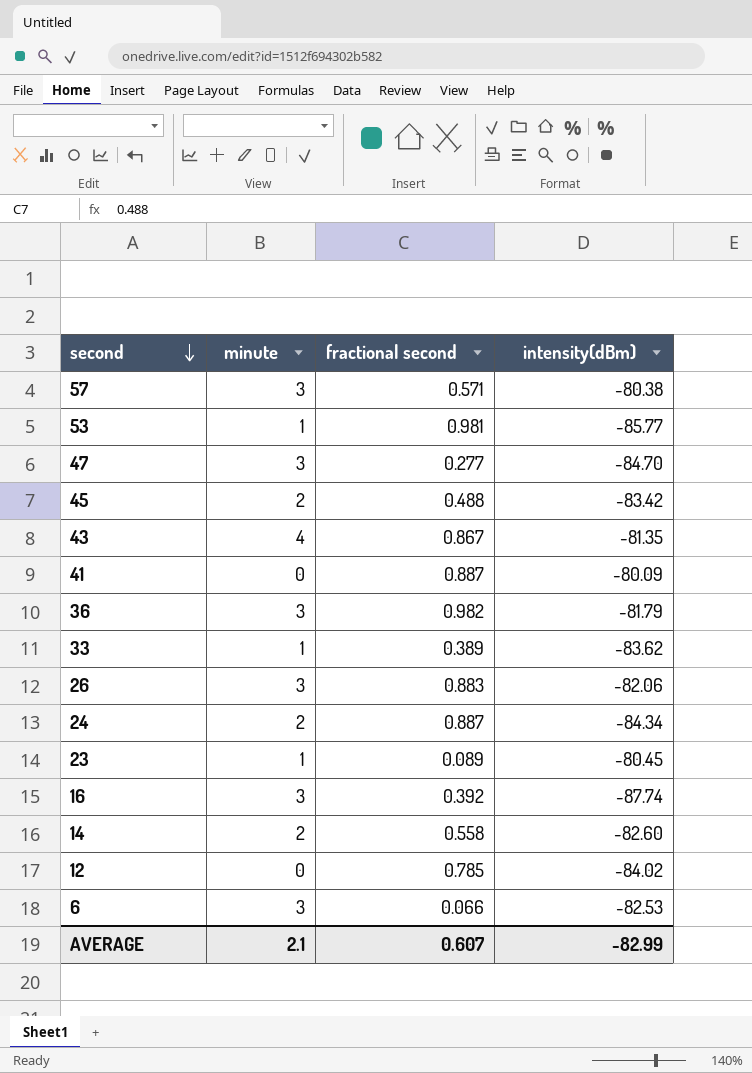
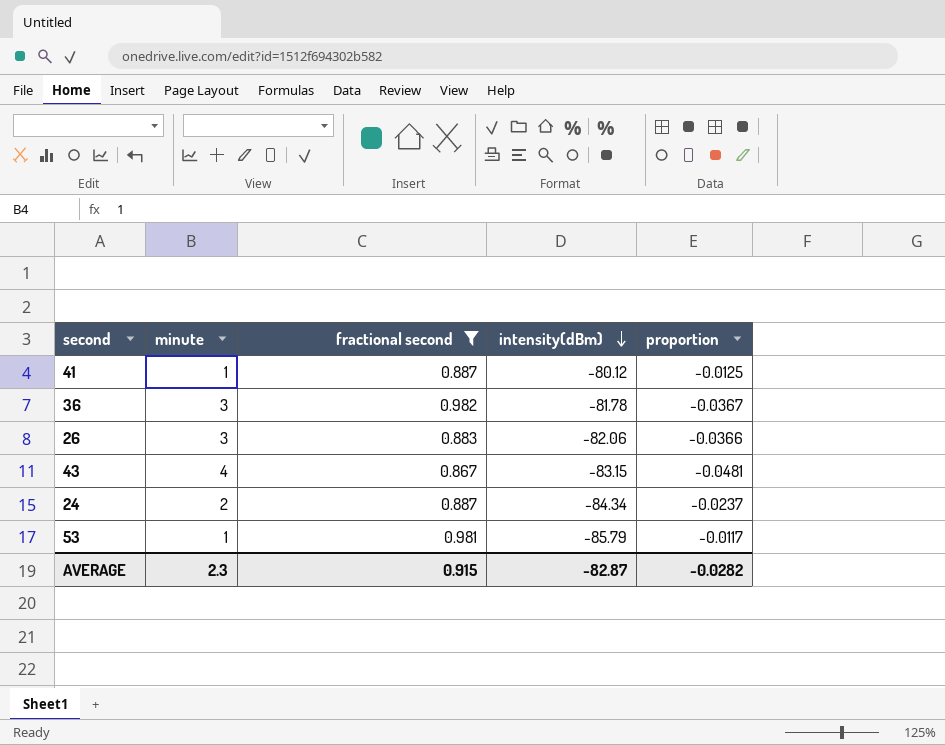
filter: none -> fractional second >= 0.867
row order: second descending -> intensity(dBm) descending
column proportion | formula: none -> [minute] / [intensity(dBm)]
41 | minute: 0 -> 1
41 | intensity(dBm): -80.09 -> -80.12
36 | intensity(dBm): -81.79 -> -81.78
43 | intensity(dBm): -81.35 -> -83.15
53 | intensity(dBm): -85.77 -> -85.79
AVERAGE | minute: 2.1 -> 2.3
AVERAGE | fractional second: 0.607 -> 0.915
AVERAGE | intensity(dBm): -82.99 -> -82.87

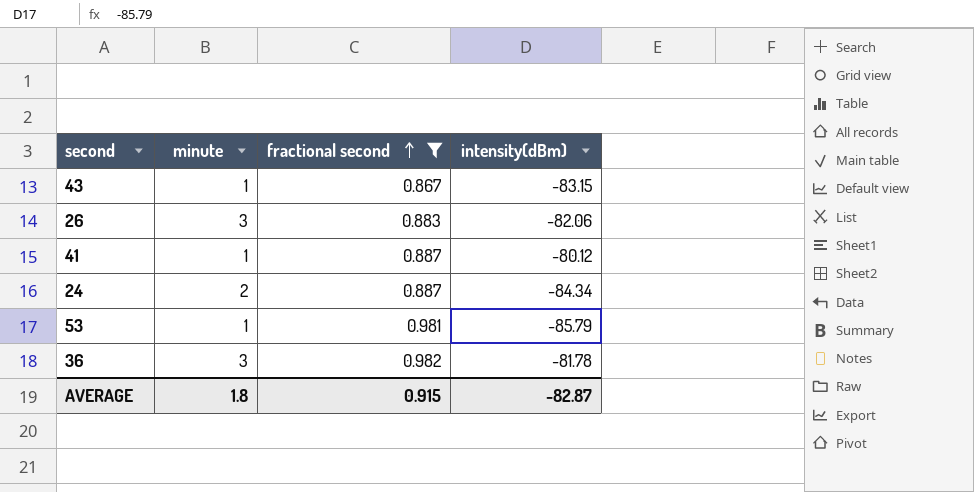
row order: intensity(dBm) descending -> fractional second ascending
column proportion | formula: [minute] / [intensity(dBm)] -> none
43 | minute: 4 -> 1
AVERAGE | minute: 2.3 -> 1.8

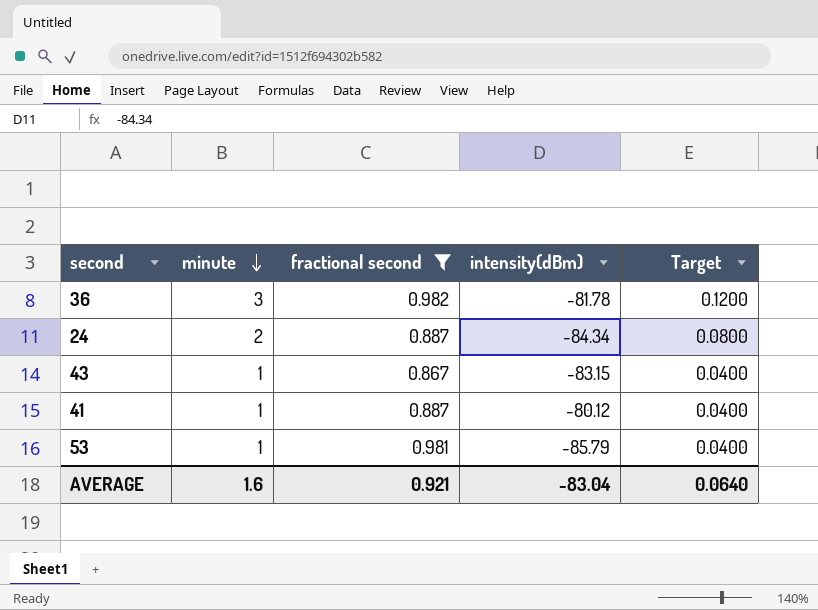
row order: fractional second ascending -> minute descending
column Target | formula: none -> [minute] * 0.04
row 26: 3 | 0.883 | -82.06 -> none
AVERAGE | minute: 1.8 -> 1.6
AVERAGE | fractional second: 0.915 -> 0.921
AVERAGE | intensity(dBm): -82.87 -> -83.04

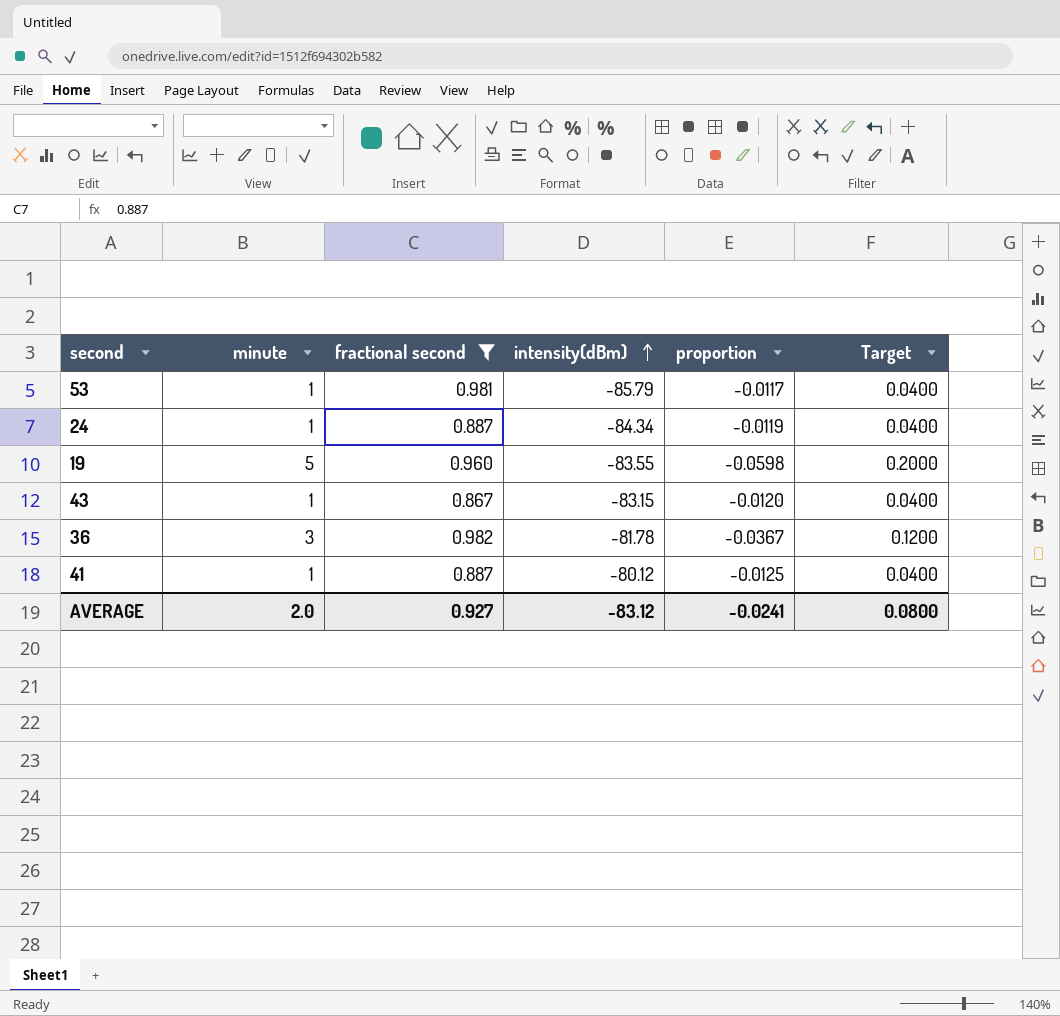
row order: minute descending -> intensity(dBm) ascending
column proportion | formula: none -> [minute] / [intensity(dBm)]
24 | minute: 2 -> 1
24 | Target: 0.0800 -> 0.0400
row 19: none -> 5 | 0.960 | -83.55 | -0.0598 | 0.2000
AVERAGE | minute: 1.6 -> 2.0
AVERAGE | fractional second: 0.921 -> 0.927
AVERAGE | intensity(dBm): -83.04 -> -83.12
AVERAGE | Target: 0.0640 -> 0.0800

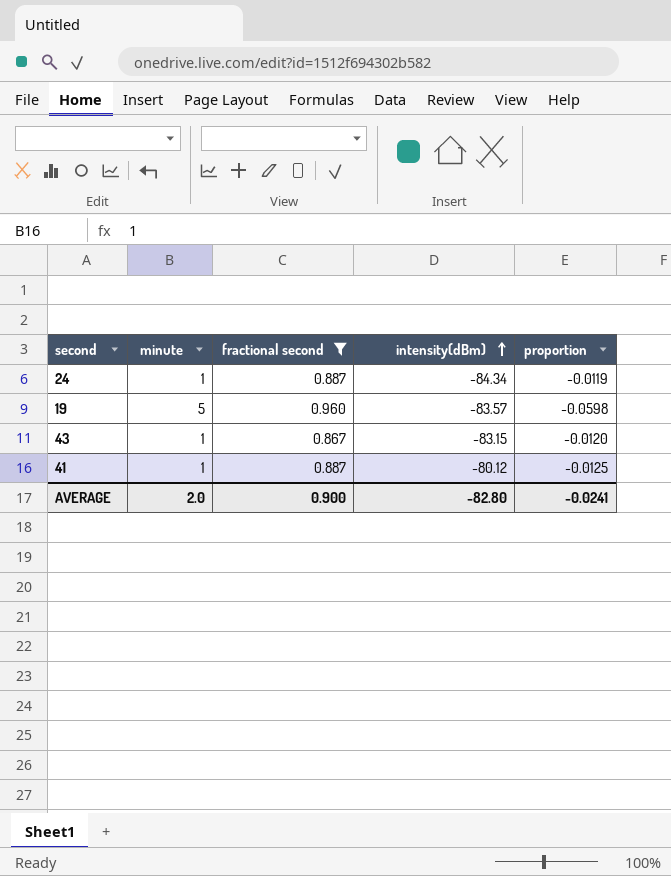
column Target | formula: [minute] * 0.04 -> none
row 53: 1 | 0.981 | -85.79 | -0.0117 | 0.0400 -> none
row 36: 3 | 0.982 | -81.78 | -0.0367 | 0.1200 -> none
19 | intensity(dBm): -83.55 -> -83.57
AVERAGE | fractional second: 0.927 -> 0.900
AVERAGE | intensity(dBm): -83.12 -> -82.80

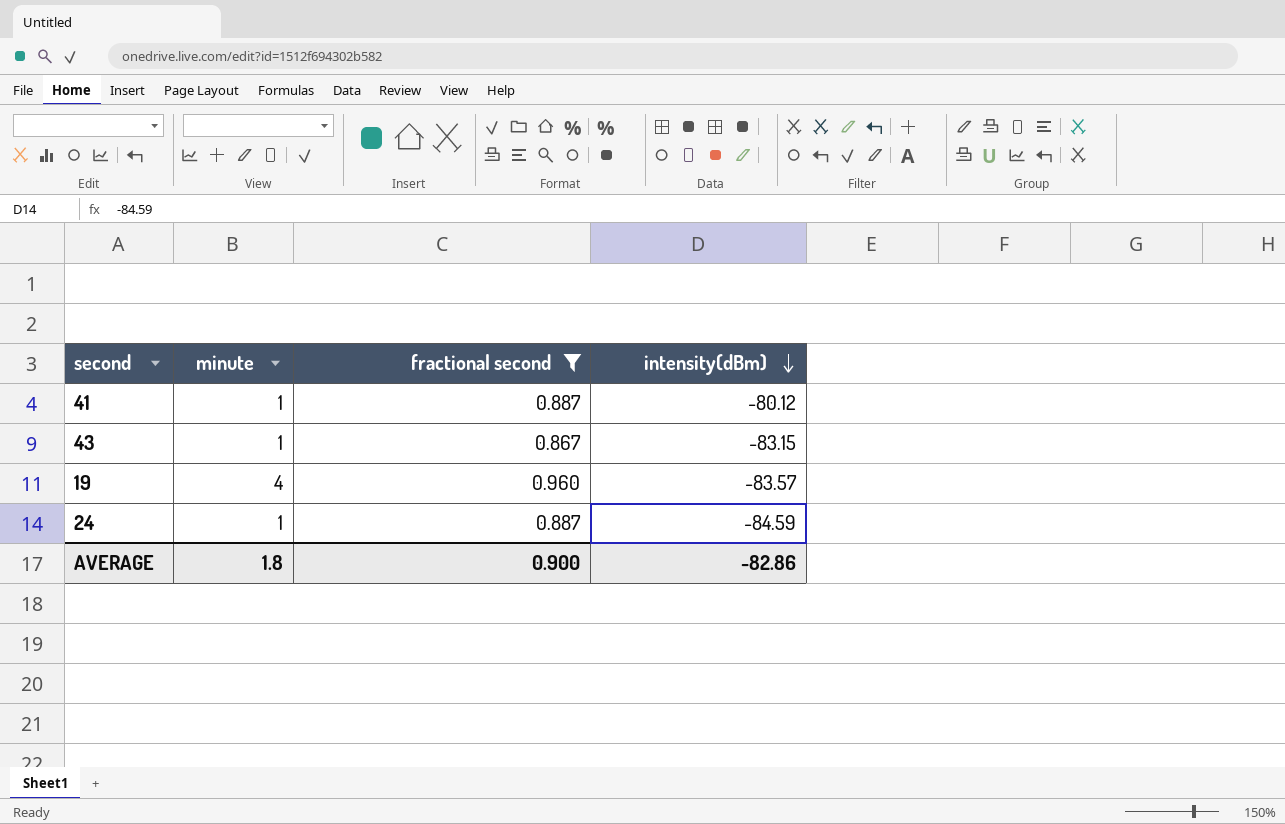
row order: intensity(dBm) ascending -> intensity(dBm) descending
column proportion | formula: [minute] / [intensity(dBm)] -> none
19 | minute: 5 -> 4
24 | intensity(dBm): -84.34 -> -84.59
AVERAGE | minute: 2.0 -> 1.8
AVERAGE | intensity(dBm): -82.80 -> -82.86

